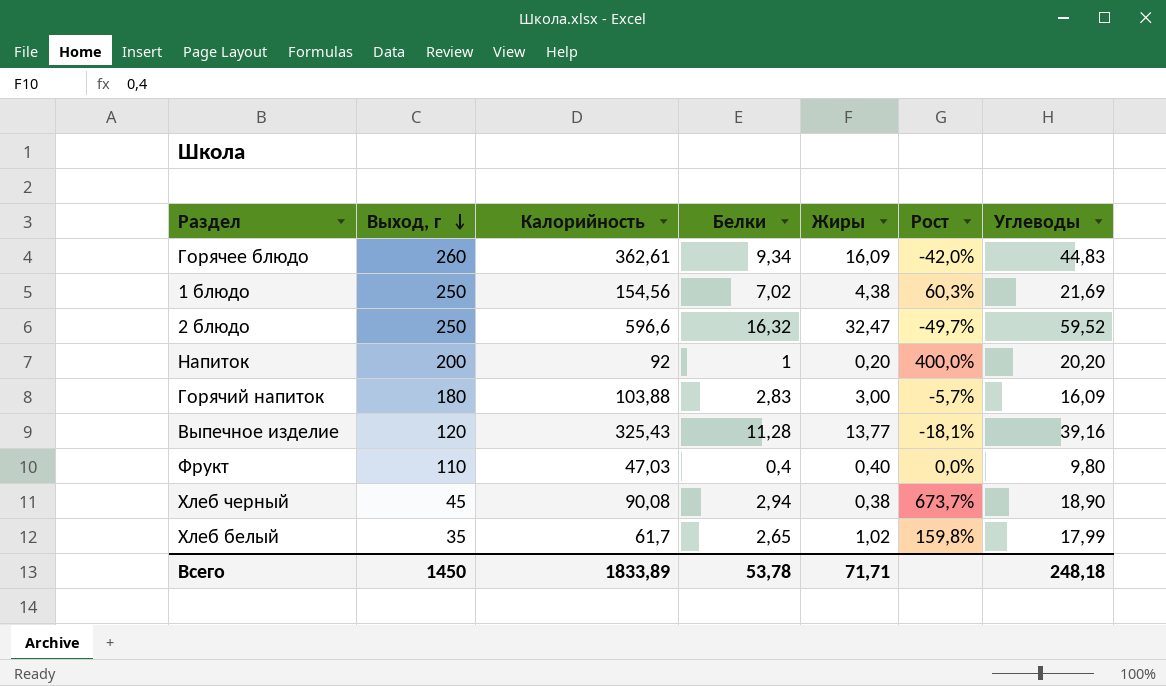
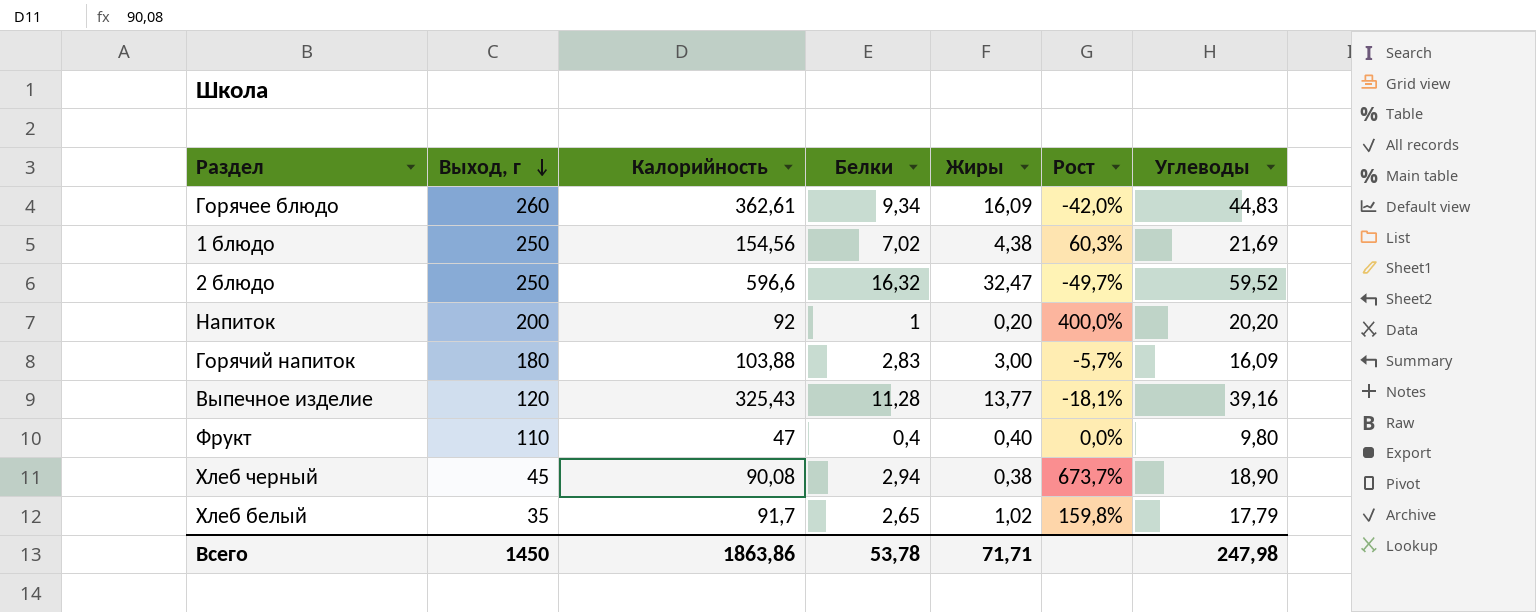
Фрукт | Калорийность: 47,03 -> 47
Хлеб белый | Калорийность: 61,7 -> 91,7
Хлеб белый | Углеводы: 17,99 -> 17,79
Всего | Калорийность: 1833,89 -> 1863,86
Всего | Углеводы: 248,18 -> 247,98

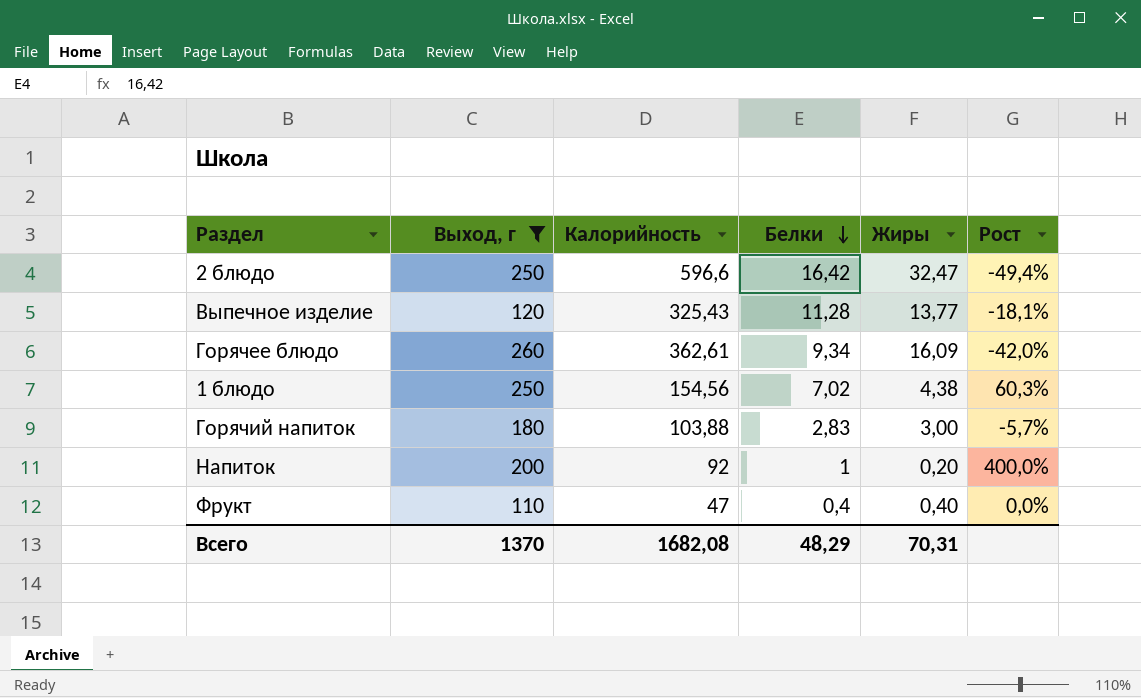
filter: none -> Выход, г >= 110
row order: Выход, г descending -> Белки descending
column Углеводы | position: 7 -> none
2 блюдо | Белки: 16,32 -> 16,42
2 блюдо | Рост: -49,7% -> -49,4%
Всего | Выход, г: 1450 -> 1370
Всего | Калорийность: 1863,86 -> 1682,08
Всего | Белки: 53,78 -> 48,29
Всего | Жиры: 71,71 -> 70,31

